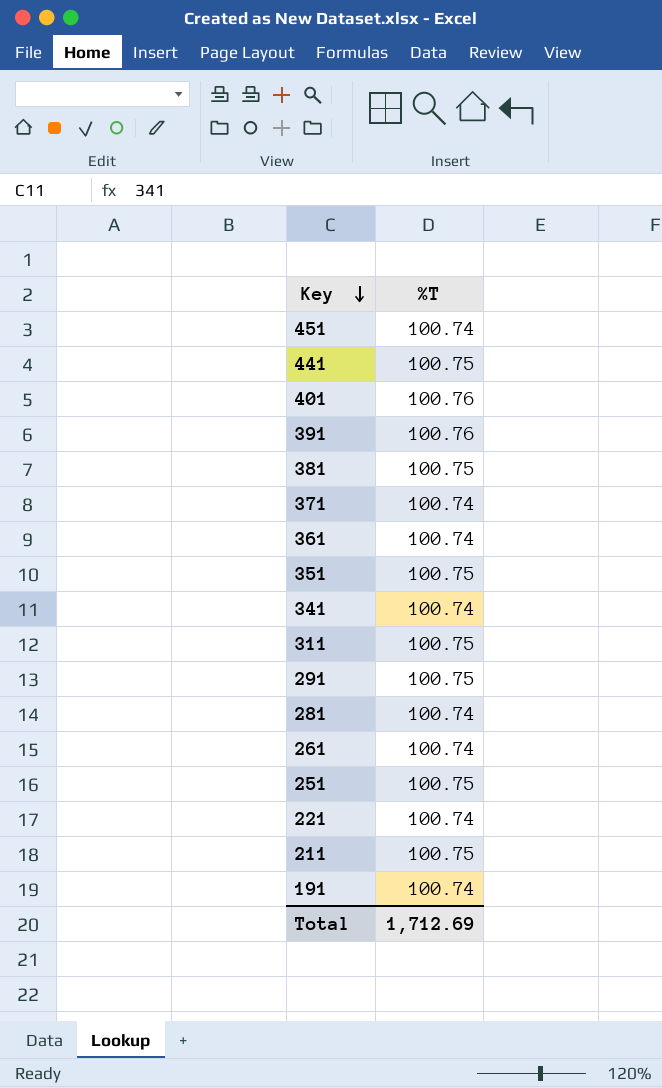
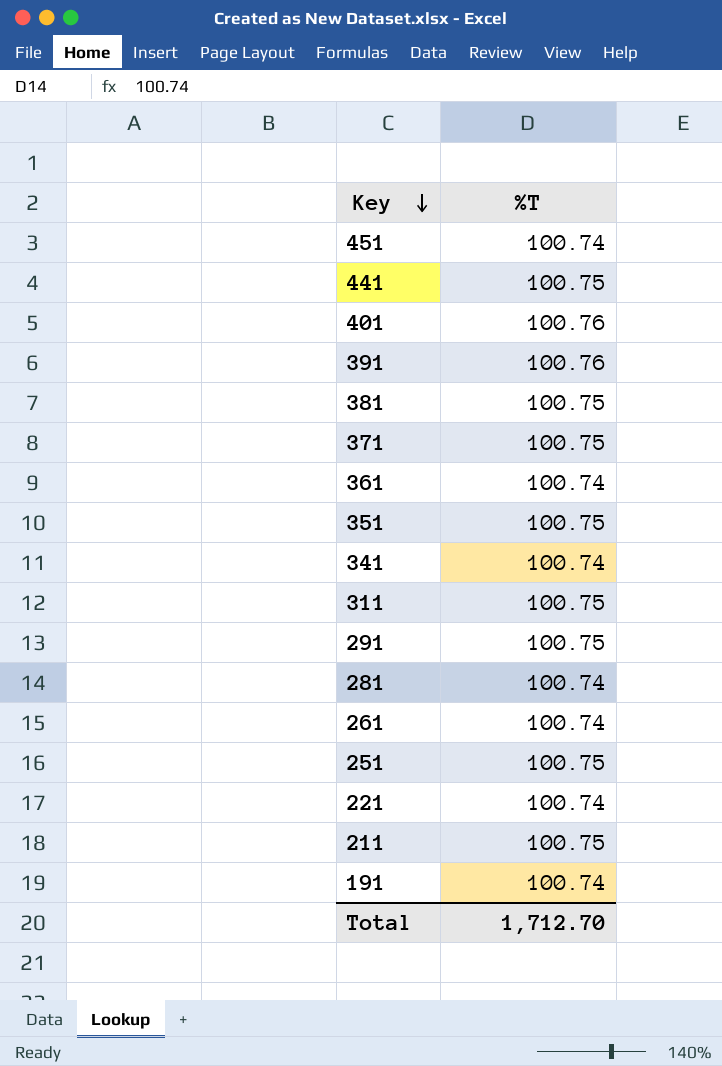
371 | %T: 100.74 -> 100.75
Total | %T: 1,712.69 -> 1,712.70

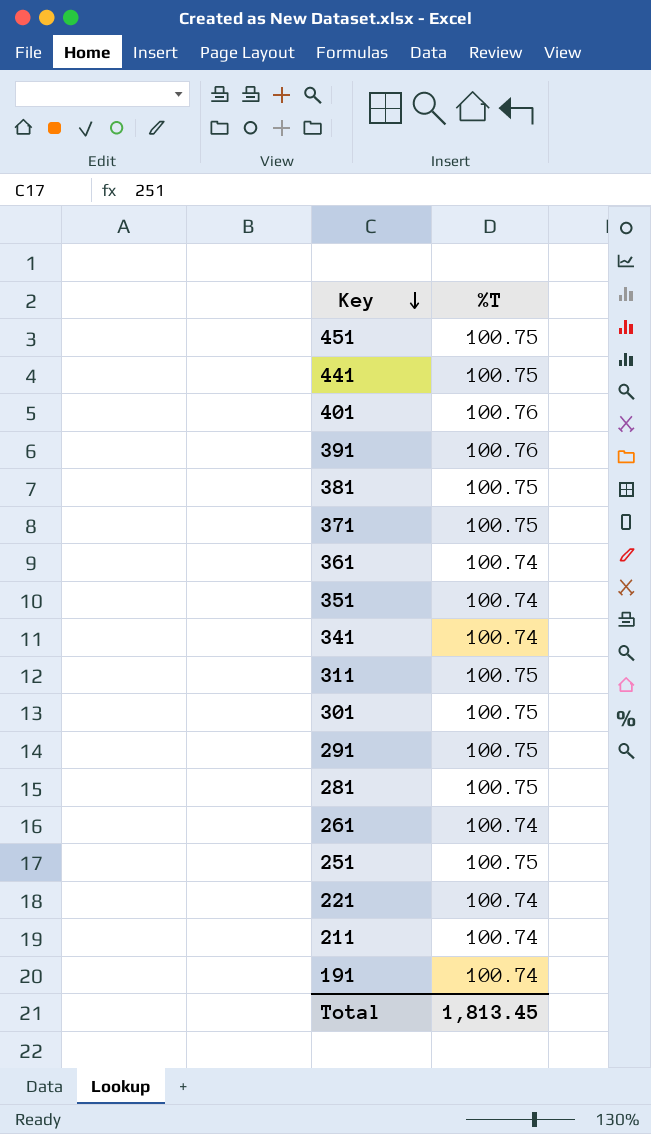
451 | %T: 100.74 -> 100.75
351 | %T: 100.75 -> 100.74
row 301: none -> 100.75
281 | %T: 100.74 -> 100.75
211 | %T: 100.75 -> 100.74
Total | %T: 1,712.70 -> 1,813.45

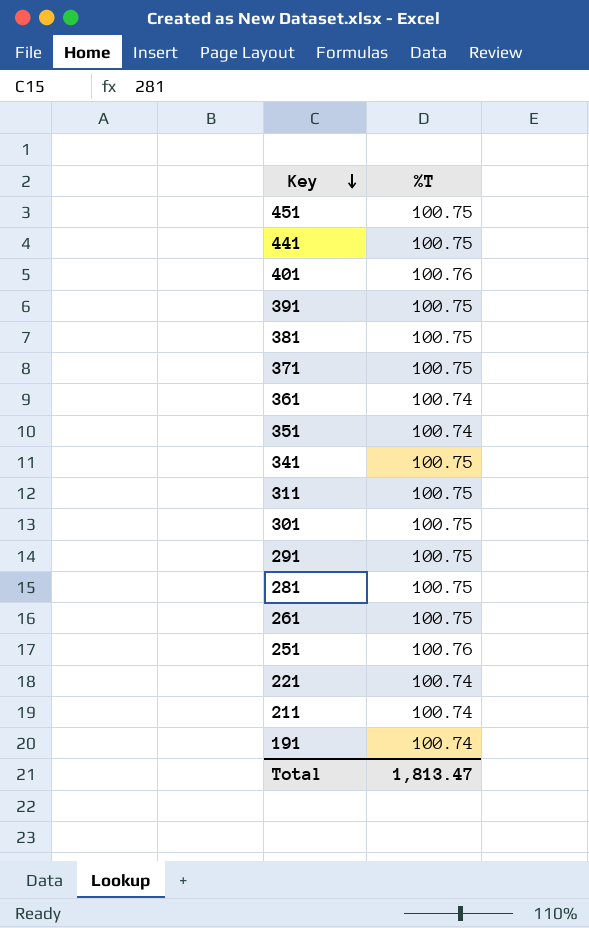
391 | %T: 100.76 -> 100.75
341 | %T: 100.74 -> 100.75
261 | %T: 100.74 -> 100.75
251 | %T: 100.75 -> 100.76
Total | %T: 1,813.45 -> 1,813.47

